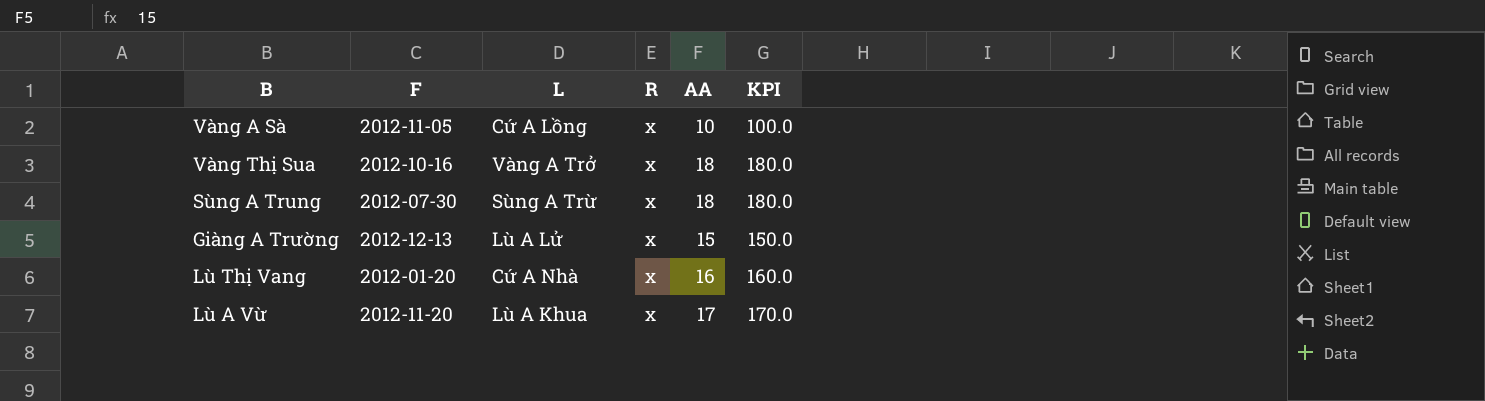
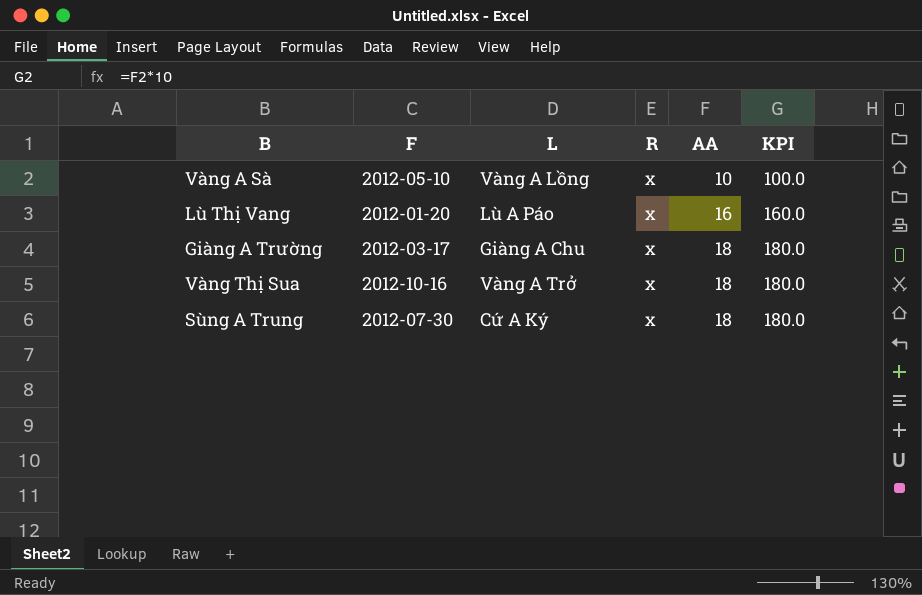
row order: none -> AA ascending
row Lù A Vừ: 2012-11-20 | Lù A Khua | x | 17 | 170.0 -> none
Vàng A Sà | F: 2012-11-05 -> 2012-05-10
Vàng A Sà | L: Cứ A Lồng -> Vàng A Lồng
Lù Thị Vang | L: Cứ A Nhà -> Lù A Páo
Giàng A Trường | F: 2012-12-13 -> 2012-03-17
Giàng A Trường | L: Lù A Lử -> Giàng A Chu
Giàng A Trường | AA: 15 -> 18
Giàng A Trường | KPI: 150.0 -> 180.0
Sùng A Trung | L: Sùng A Trừ -> Cứ A Ký

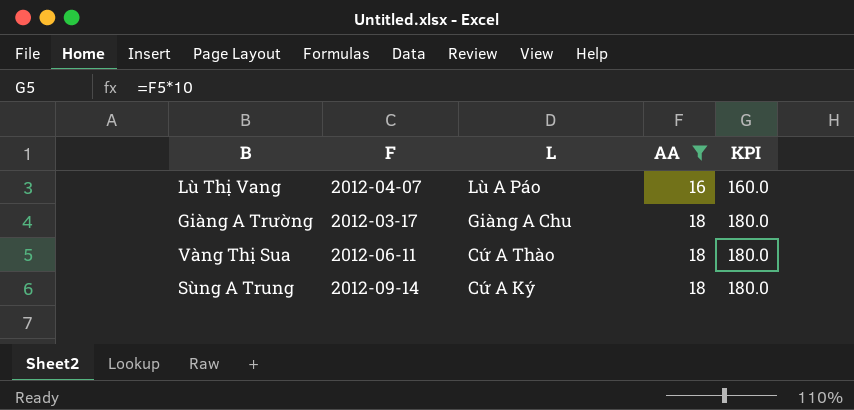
filter: none -> AA != 10
column R | position: 4 -> none
Lù Thị Vang | F: 2012-01-20 -> 2012-04-07
Vàng Thị Sua | F: 2012-10-16 -> 2012-06-11
Vàng Thị Sua | L: Vàng A Trở -> Cứ A Thào
Sùng A Trung | F: 2012-07-30 -> 2012-09-14

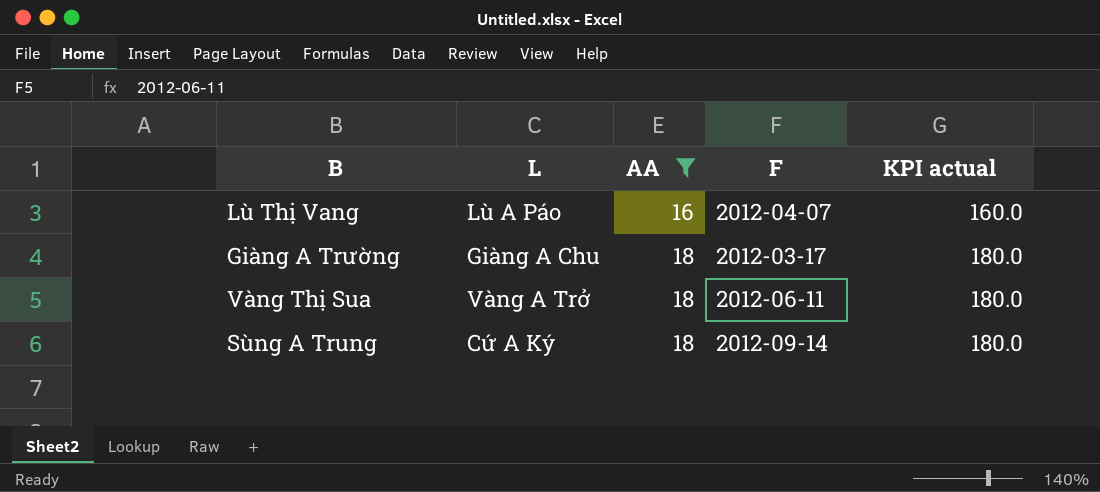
column F | position: 2 -> 4
column name: KPI -> KPI actual
Vàng Thị Sua | L: Cứ A Thào -> Vàng A Trở

